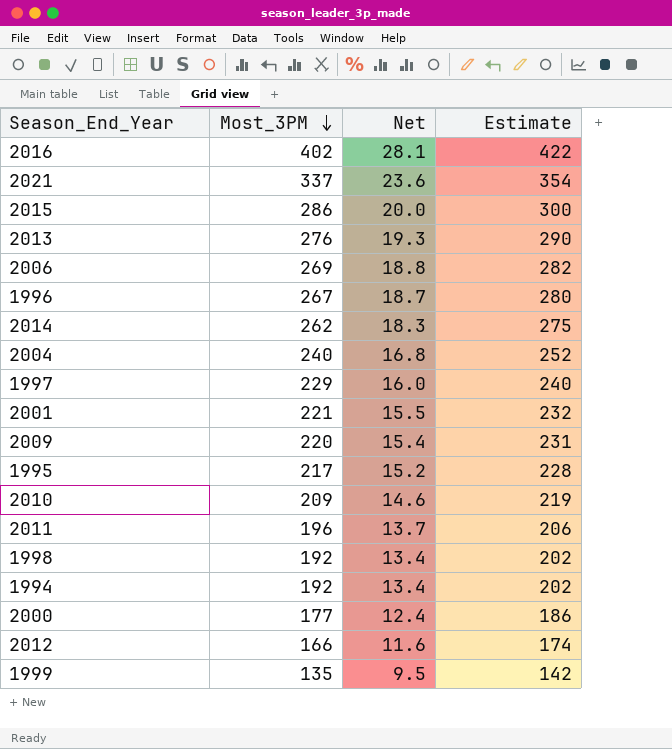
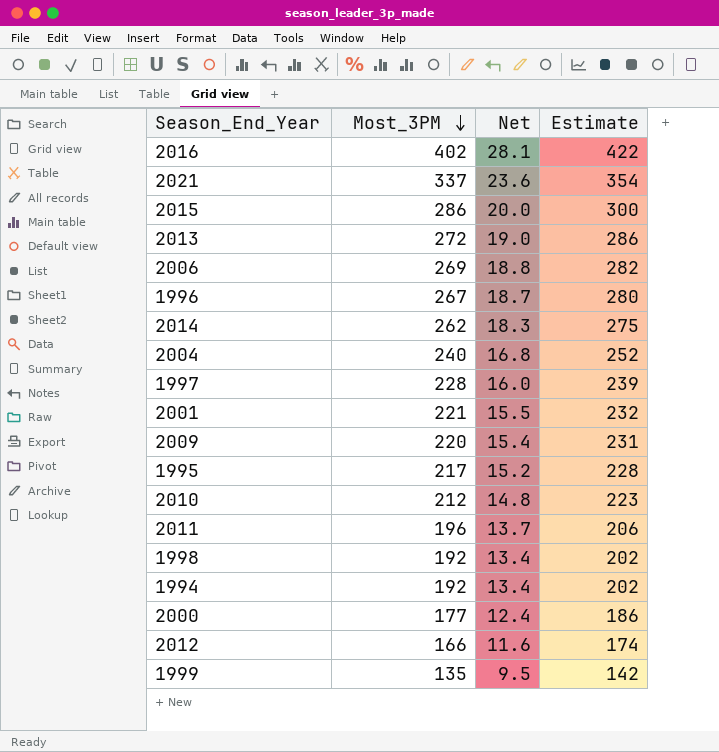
2013 | Most_3PM: 276 -> 272
2013 | Net: 19.3 -> 19.0
2013 | Estimate: 290 -> 286
1997 | Most_3PM: 229 -> 228
1997 | Estimate: 240 -> 239
2010 | Most_3PM: 209 -> 212
2010 | Net: 14.6 -> 14.8
2010 | Estimate: 219 -> 223

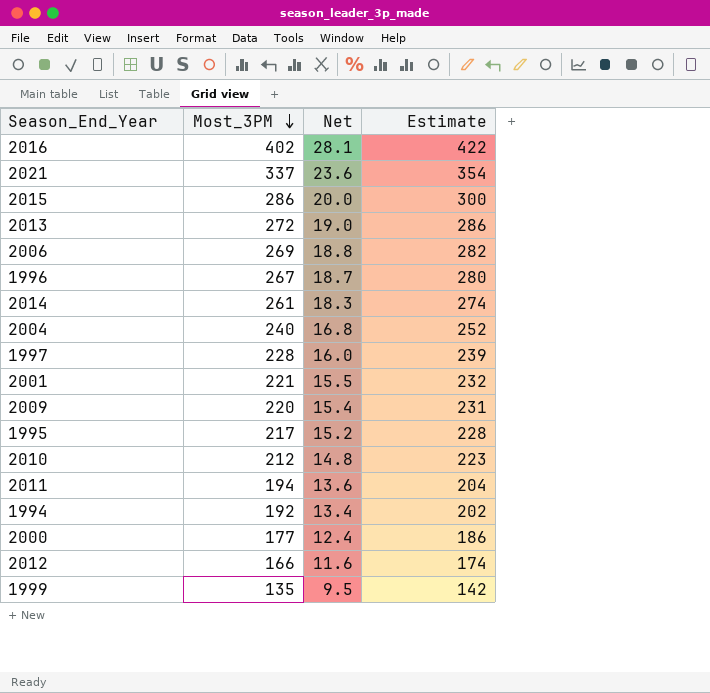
row 1998: 192 | 13.4 | 202 -> none
2014 | Most_3PM: 262 -> 261
2014 | Estimate: 275 -> 274
2011 | Most_3PM: 196 -> 194
2011 | Net: 13.7 -> 13.6
2011 | Estimate: 206 -> 204

